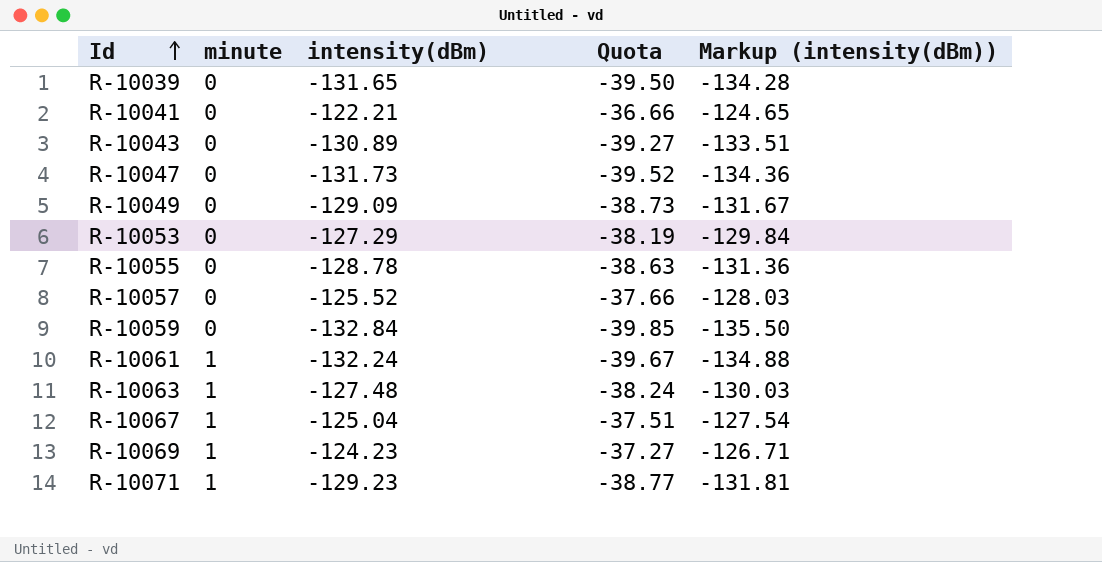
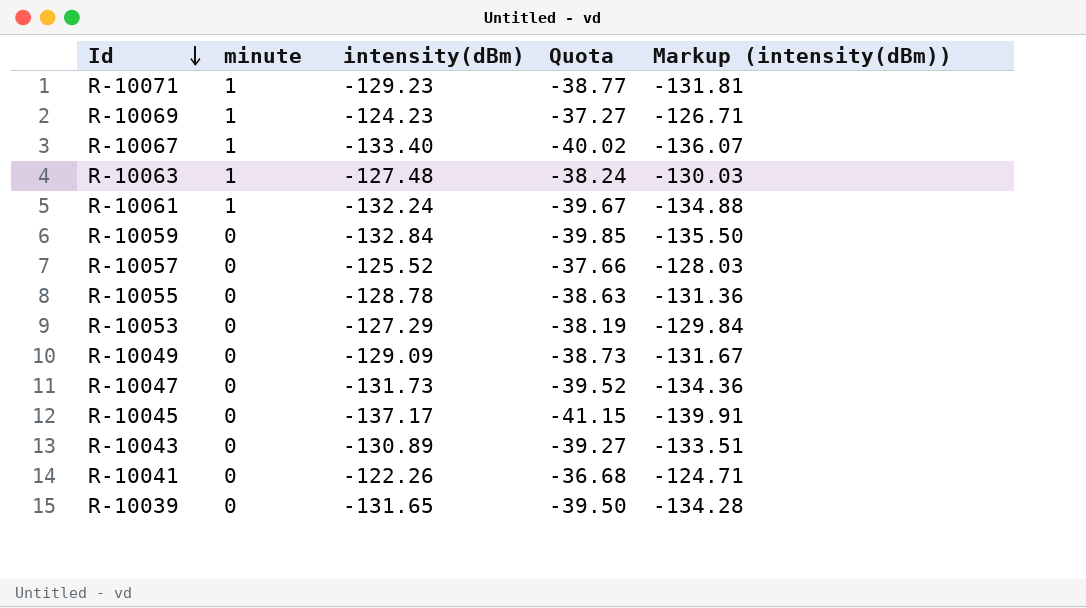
row order: Id ascending -> Id descending
R-10067 | intensity(dBm): -125.04 -> -133.40
R-10067 | Quota: -37.51 -> -40.02
R-10067 | Markup (intensity(dBm)): -127.54 -> -136.07
row R-10045: none -> 0 | -137.17 | -41.15 | -139.91
R-10041 | intensity(dBm): -122.21 -> -122.26
R-10041 | Quota: -36.66 -> -36.68
R-10041 | Markup (intensity(dBm)): -124.65 -> -124.71

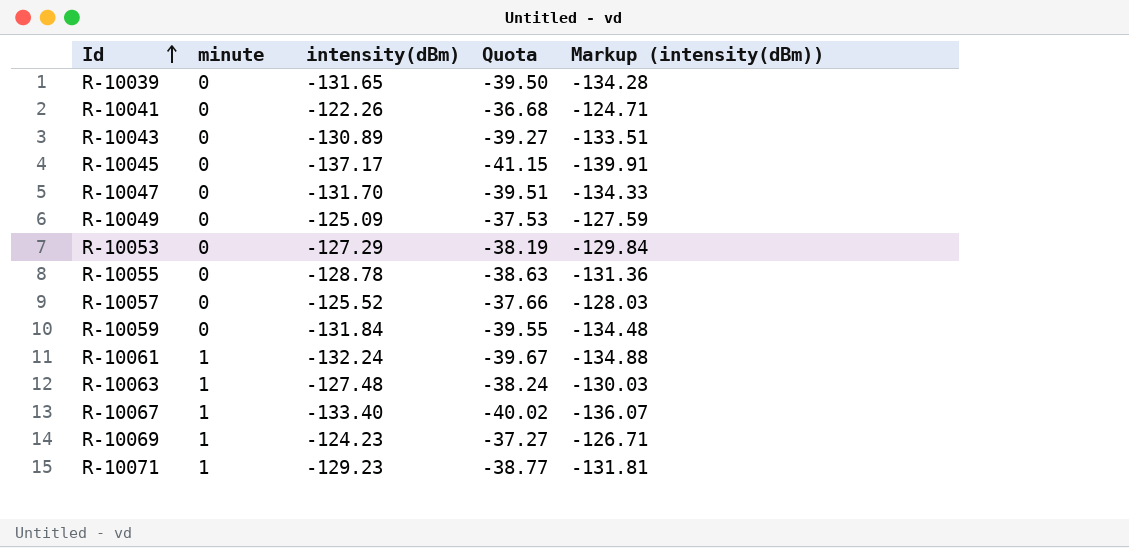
row order: Id descending -> Id ascending
R-10047 | intensity(dBm): -131.73 -> -131.70
R-10047 | Quota: -39.52 -> -39.51
R-10047 | Markup (intensity(dBm)): -134.36 -> -134.33
R-10049 | intensity(dBm): -129.09 -> -125.09
R-10049 | Quota: -38.73 -> -37.53
R-10049 | Markup (intensity(dBm)): -131.67 -> -127.59
R-10059 | intensity(dBm): -132.84 -> -131.84
R-10059 | Quota: -39.85 -> -39.55
R-10059 | Markup (intensity(dBm)): -135.50 -> -134.48

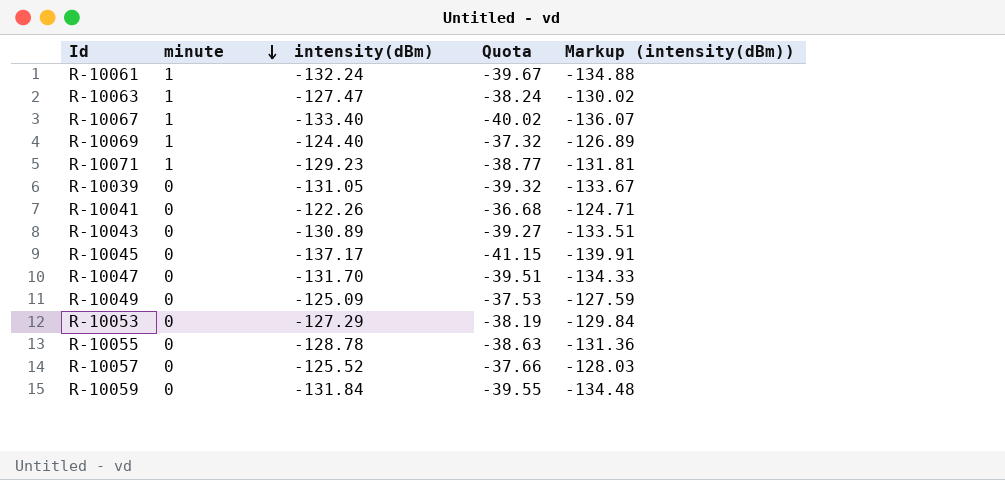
row order: Id ascending -> minute descending
R-10063 | intensity(dBm): -127.48 -> -127.47
R-10063 | Markup (intensity(dBm)): -130.03 -> -130.02
R-10069 | intensity(dBm): -124.23 -> -124.40
R-10069 | Quota: -37.27 -> -37.32
R-10069 | Markup (intensity(dBm)): -126.71 -> -126.89
R-10039 | intensity(dBm): -131.65 -> -131.05
R-10039 | Quota: -39.50 -> -39.32
R-10039 | Markup (intensity(dBm)): -134.28 -> -133.67

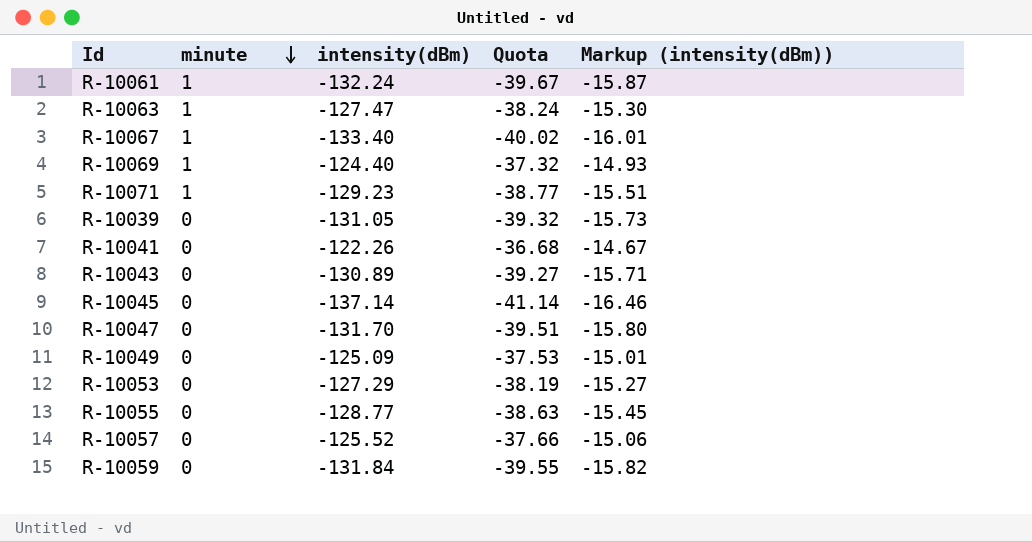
column Markup (intensity(dBm)) | formula: [intensity(dBm)] * 1.02 -> [intensity(dBm)] * 0.12
R-10045 | intensity(dBm): -137.17 -> -137.14
R-10045 | Quota: -41.15 -> -41.14
R-10055 | intensity(dBm): -128.78 -> -128.77

